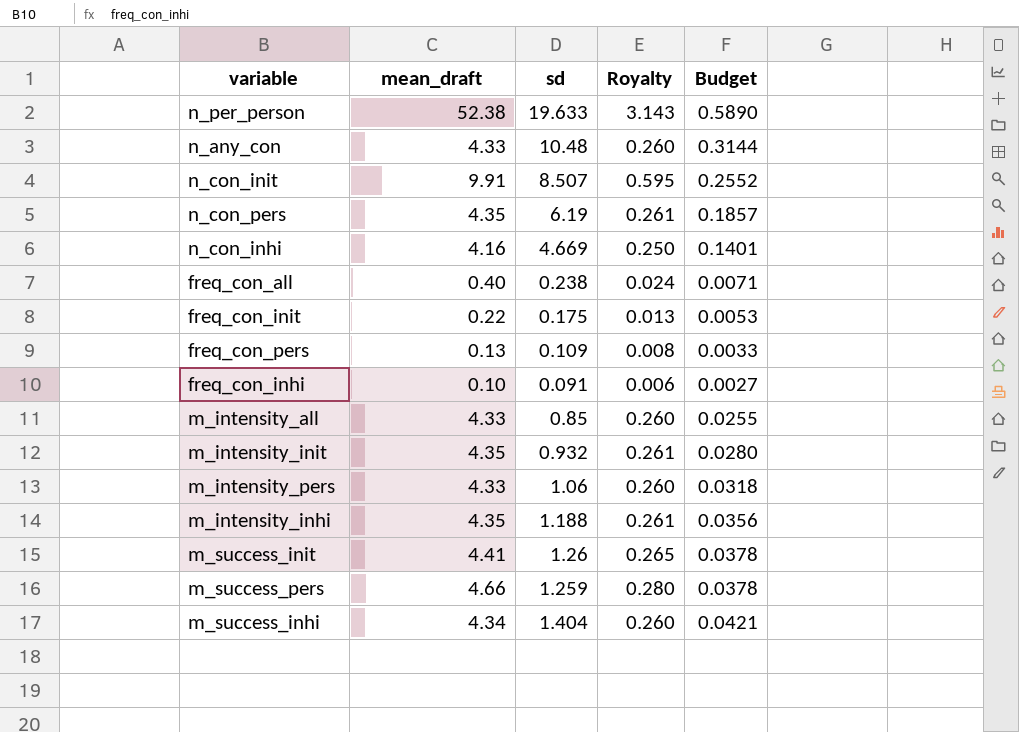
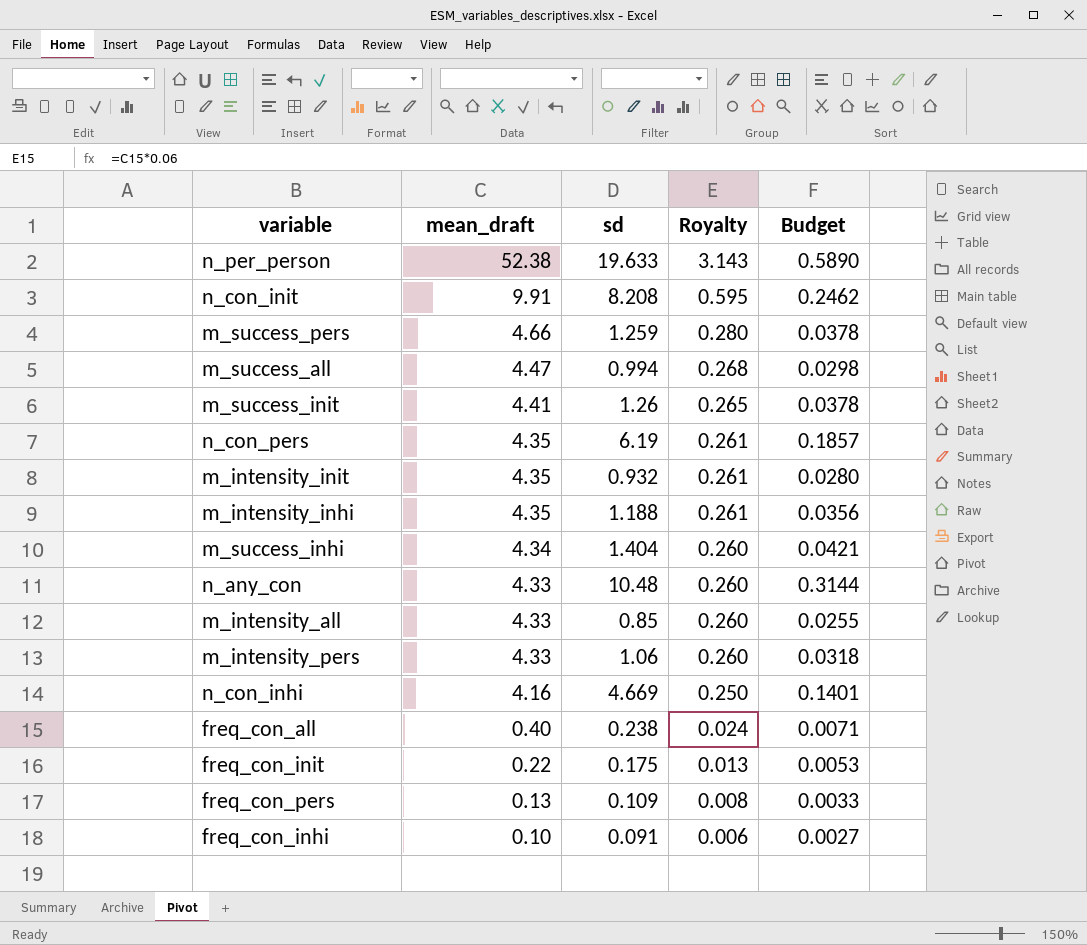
row order: none -> mean_draft descending
n_con_init | sd: 8.507 -> 8.208
n_con_init | Budget: 0.2552 -> 0.2462
row m_success_all: none -> 4.47 | 0.994 | 0.268 | 0.0298

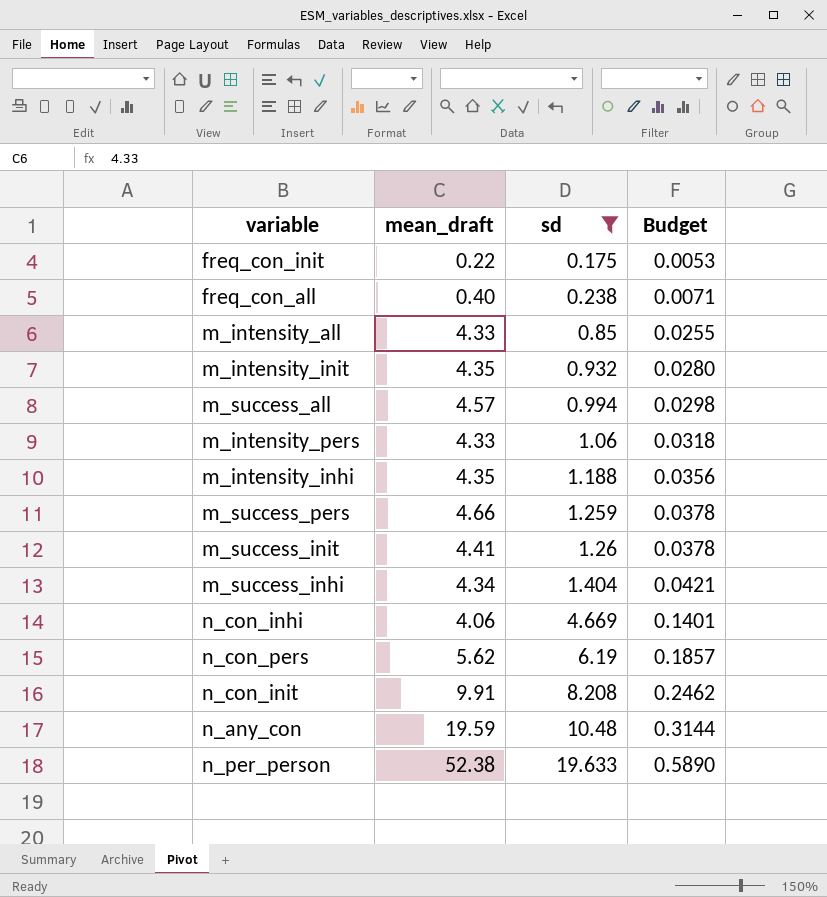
filter: none -> sd >= 0.175
row order: mean_draft descending -> sd ascending
column Royalty | formula: [mean_draft] * 0.06 -> none
m_success_all | mean_draft: 4.47 -> 4.57
n_con_inhi | mean_draft: 4.16 -> 4.06
n_con_pers | mean_draft: 4.35 -> 5.62
n_any_con | mean_draft: 4.33 -> 19.59

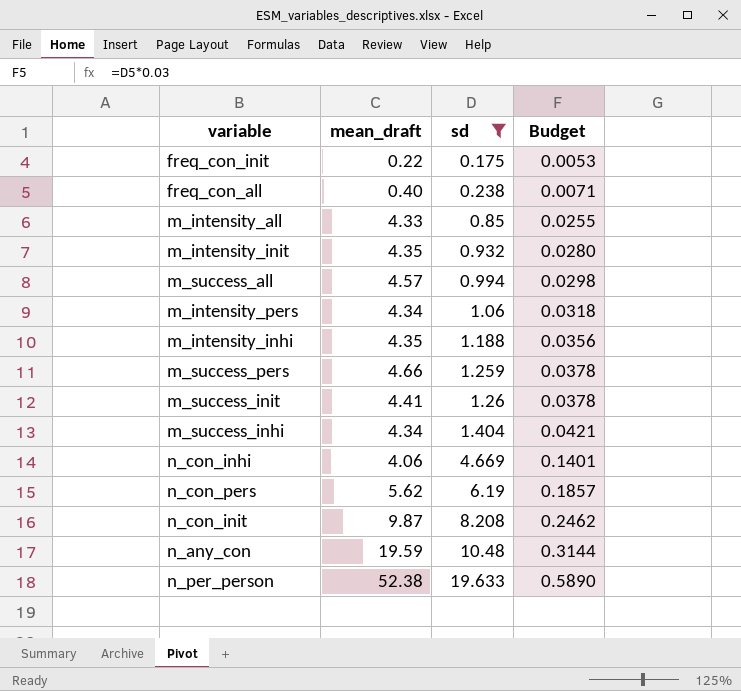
m_intensity_pers | mean_draft: 4.33 -> 4.34
n_con_init | mean_draft: 9.91 -> 9.87

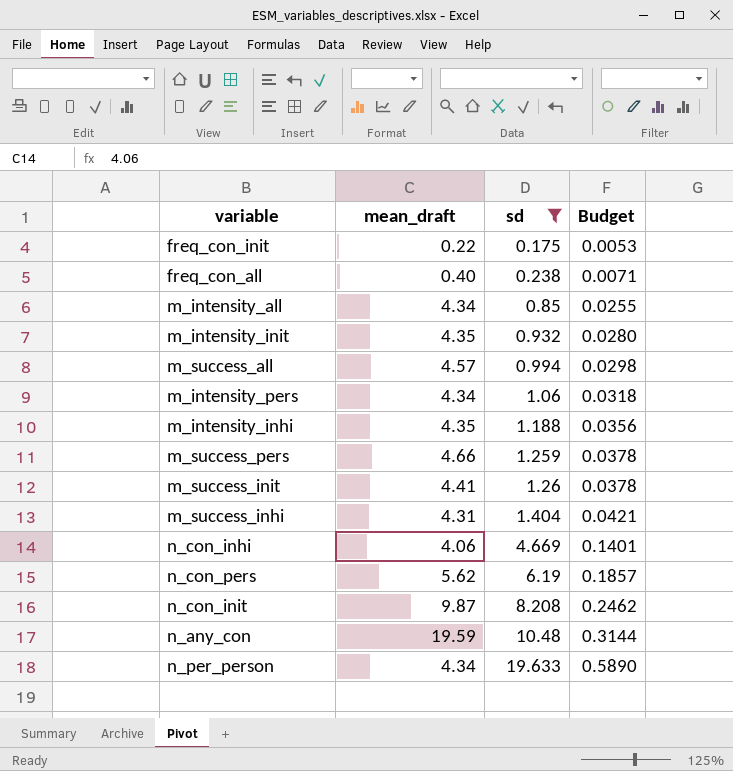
m_intensity_all | mean_draft: 4.33 -> 4.34
m_success_inhi | mean_draft: 4.34 -> 4.31
n_per_person | mean_draft: 52.38 -> 4.34

